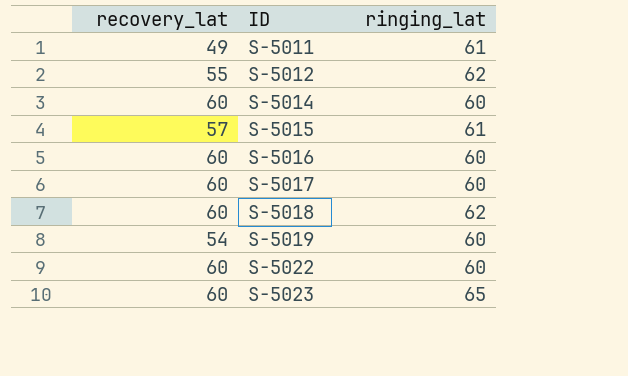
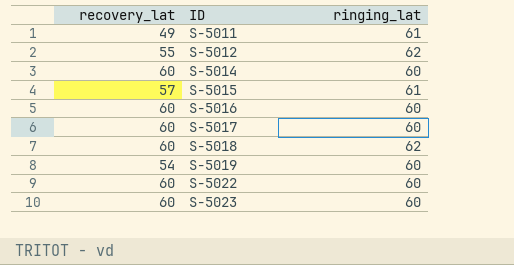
S-5023 | ringing_lat: 65 -> 60

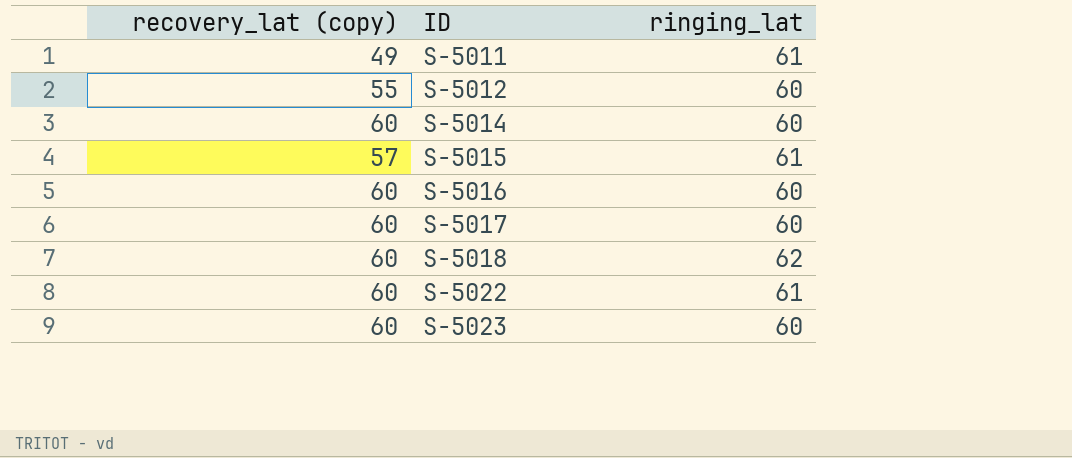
column name: recovery_lat -> recovery_lat (copy)
row S-5019: 54 | 60 -> none
S-5012 | ringing_lat: 62 -> 60
S-5022 | ringing_lat: 60 -> 61

